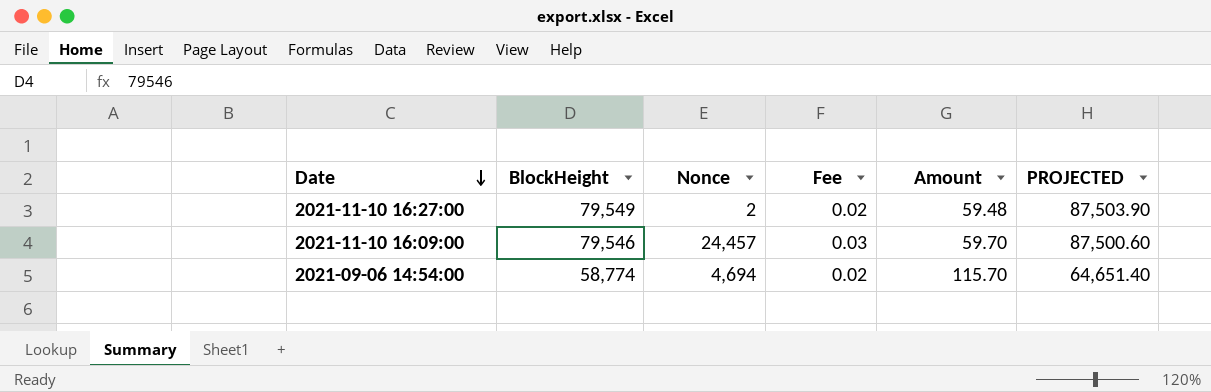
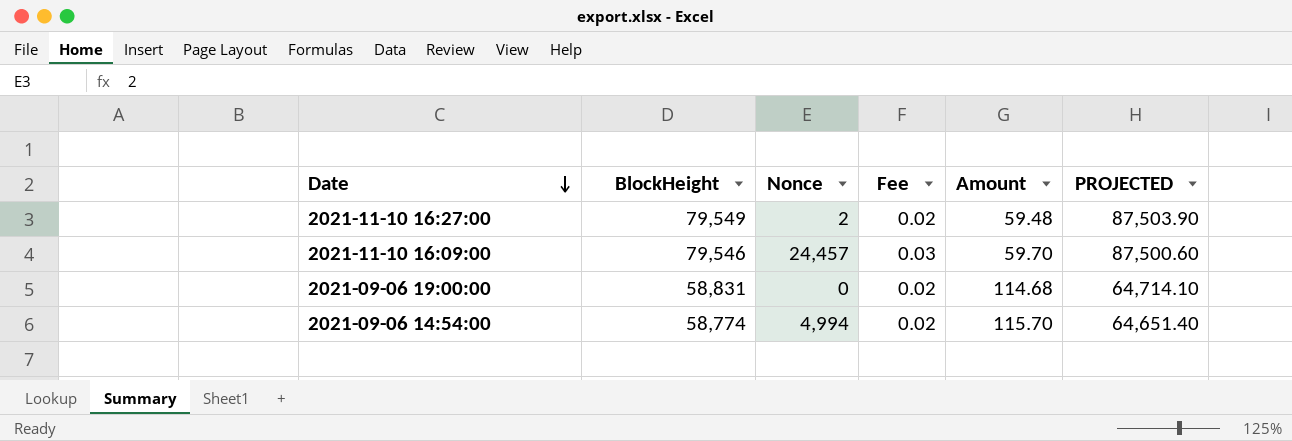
row 2021-09-06 19:00:00: none -> 58,831 | 0 | 0.02 | 114.68 | 64,714.10
2021-09-06 14:54:00 | Nonce: 4,694 -> 4,994

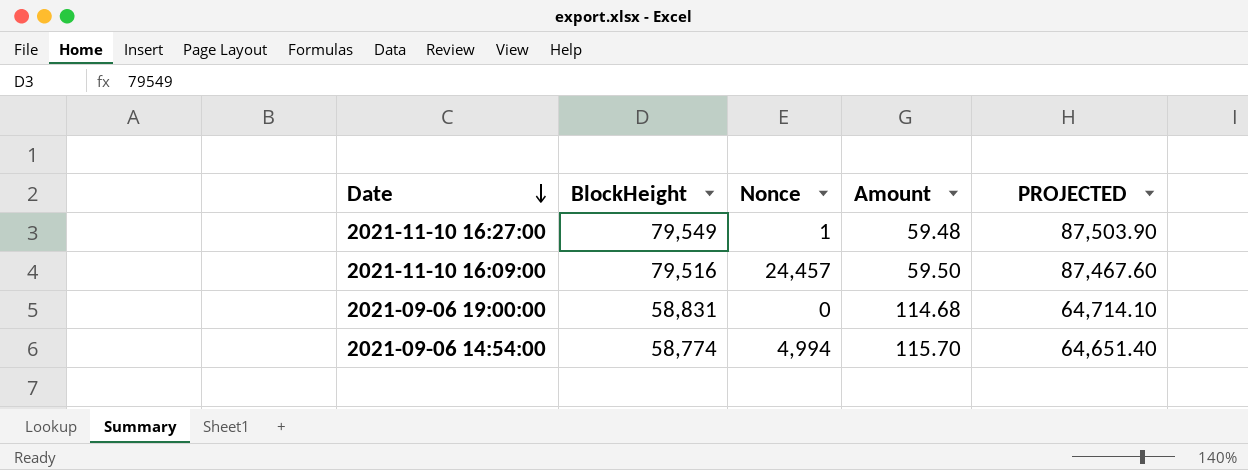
column Fee | position: 4 -> none
2021-11-10 16:27:00 | Nonce: 2 -> 1
2021-11-10 16:09:00 | BlockHeight: 79,546 -> 79,516
2021-11-10 16:09:00 | Amount: 59.70 -> 59.50
2021-11-10 16:09:00 | PROJECTED: 87,500.60 -> 87,467.60

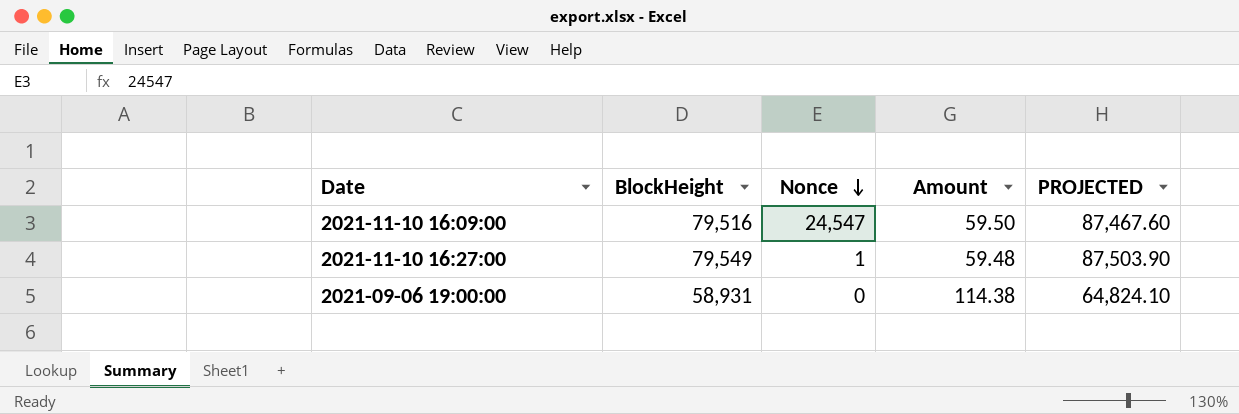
row order: Date descending -> Nonce descending
row 2021-09-06 14:54:00: 58,774 | 4,994 | 115.70 | 64,651.40 -> none
2021-11-10 16:09:00 | Nonce: 24,457 -> 24,547
2021-09-06 19:00:00 | BlockHeight: 58,831 -> 58,931
2021-09-06 19:00:00 | Amount: 114.68 -> 114.38
2021-09-06 19:00:00 | PROJECTED: 64,714.10 -> 64,824.10

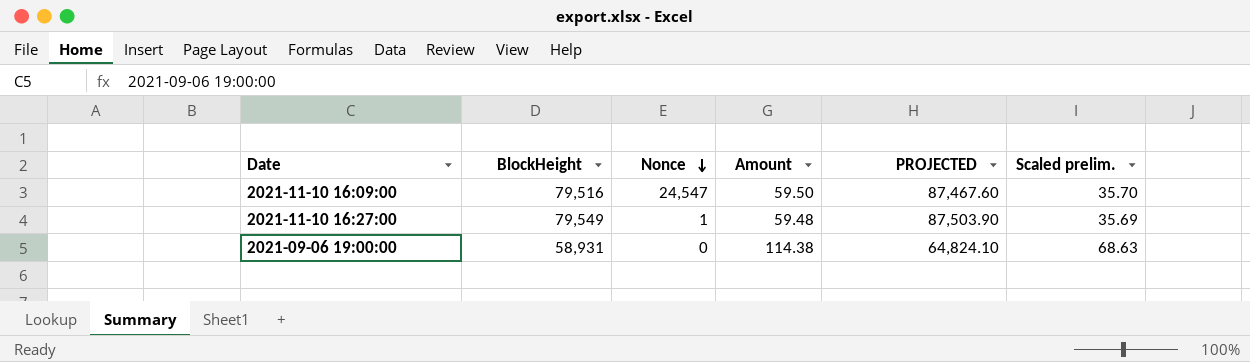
column Scaled prelim. | formula: none -> [Amount] * 0.6

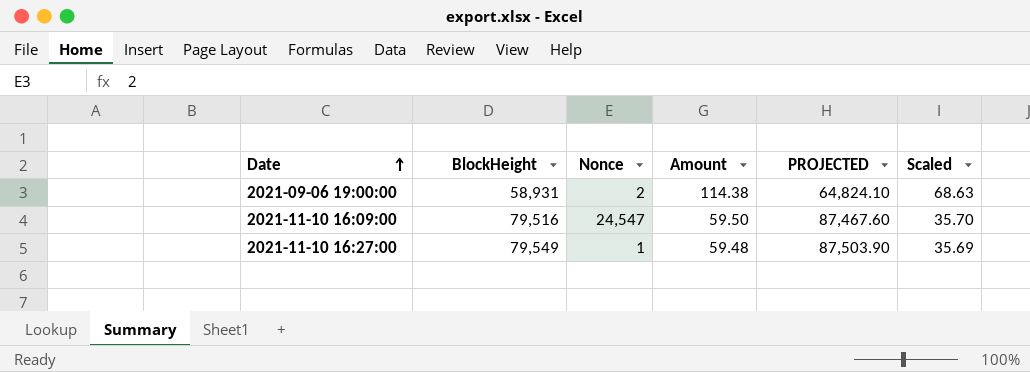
row order: Nonce descending -> Date ascending
column name: Scaled prelim. -> Scaled
2021-09-06 19:00:00 | Nonce: 0 -> 2

